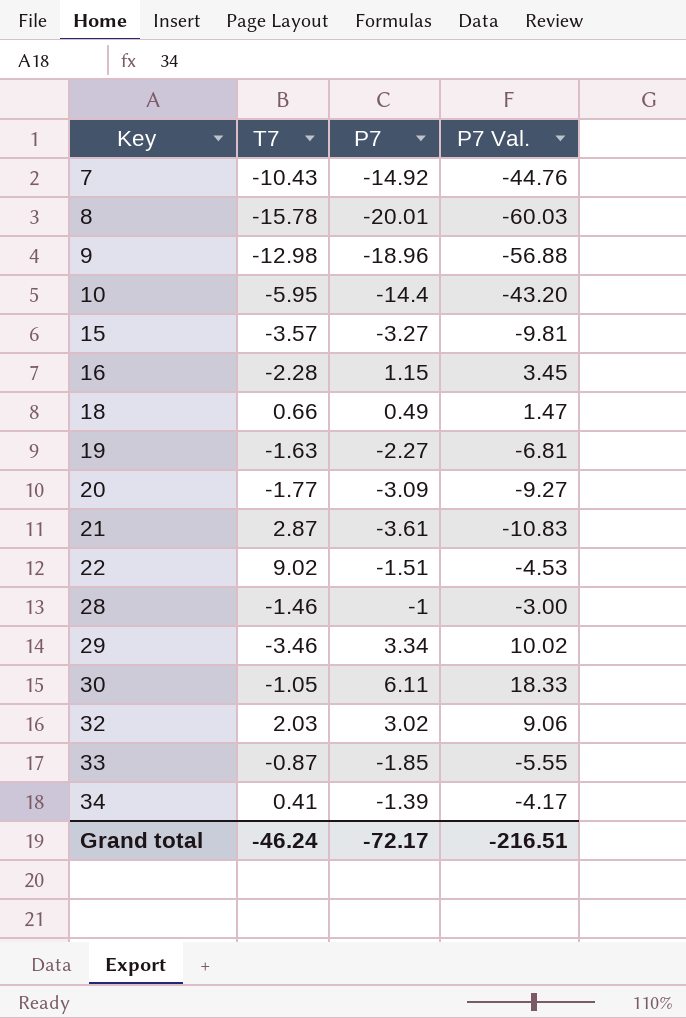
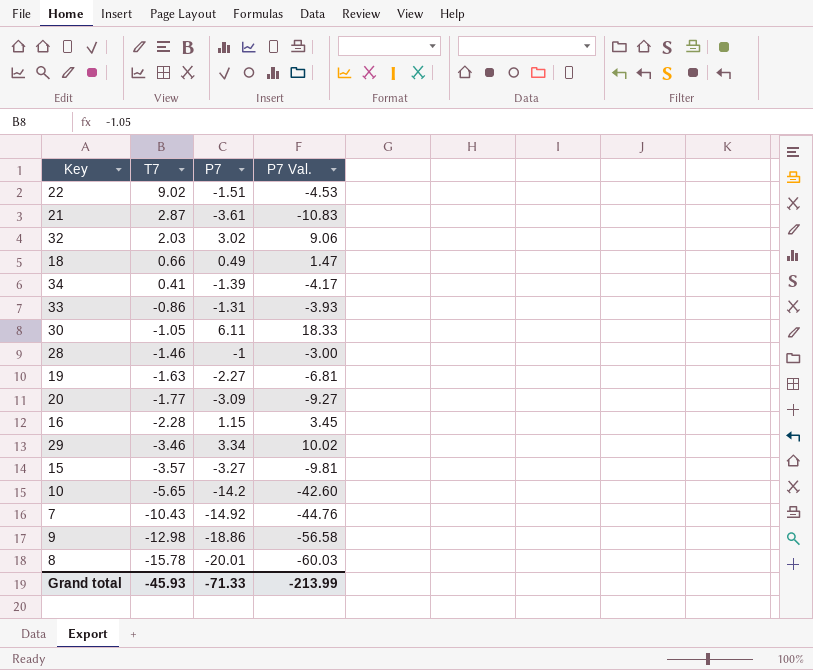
row order: Key ascending -> T7 descending
33 | T7: -0.87 -> -0.86
33 | P7: -1.85 -> -1.31
33 | P7 Val.: -5.55 -> -3.93
10 | T7: -5.95 -> -5.65
10 | P7: -14.4 -> -14.2
10 | P7 Val.: -43.20 -> -42.60
9 | P7: -18.96 -> -18.86
9 | P7 Val.: -56.88 -> -56.58
Grand total | T7: -46.24 -> -45.93
Grand total | P7: -72.17 -> -71.33
Grand total | P7 Val.: -216.51 -> -213.99

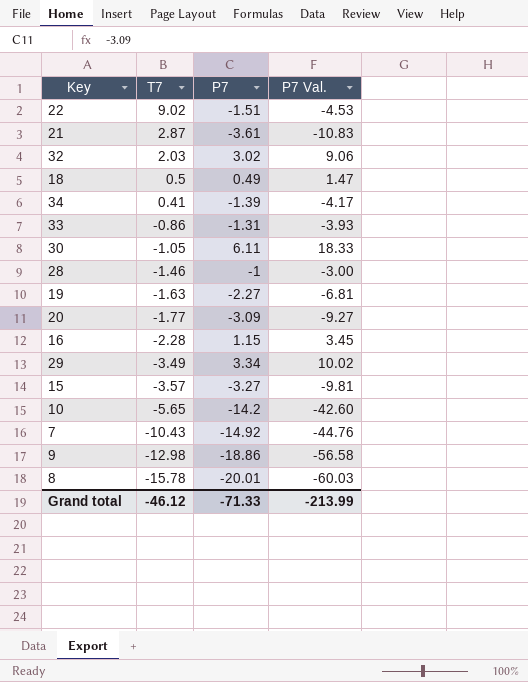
18 | T7: 0.66 -> 0.5
29 | T7: -3.46 -> -3.49
Grand total | T7: -45.93 -> -46.12

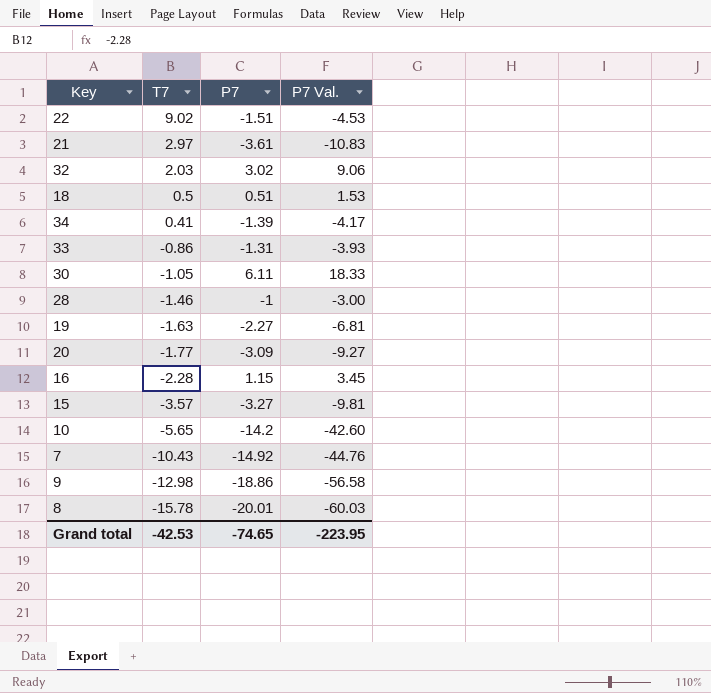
row 29: -3.49 | 3.34 | 10.02 -> none
21 | T7: 2.87 -> 2.97
18 | P7: 0.49 -> 0.51
18 | P7 Val.: 1.47 -> 1.53
Grand total | T7: -46.12 -> -42.53
Grand total | P7: -71.33 -> -74.65
Grand total | P7 Val.: -213.99 -> -223.95

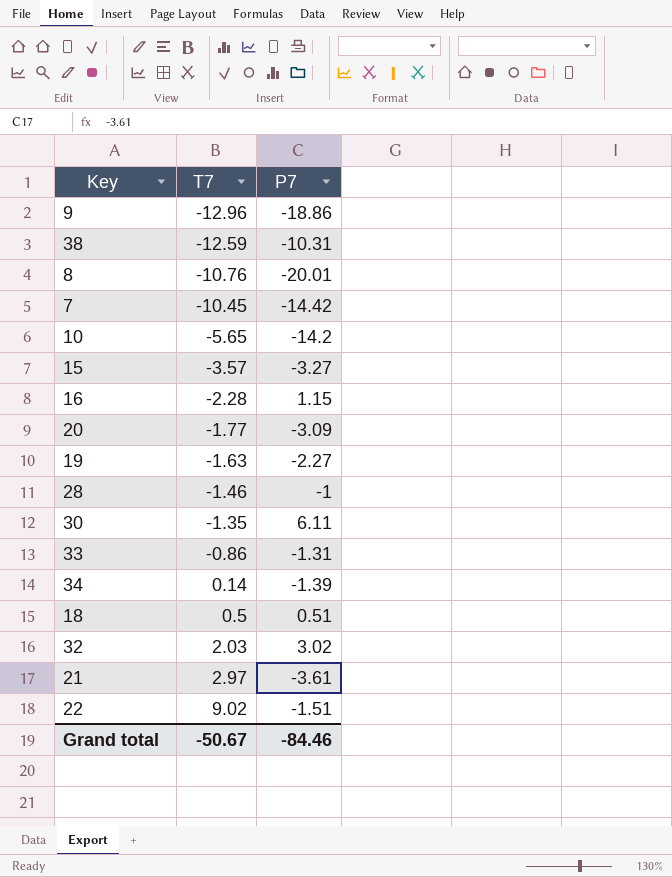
row order: T7 descending -> T7 ascending
column P7 Val. | formula: [P7] * 3 -> none
9 | T7: -12.98 -> -12.96
row 38: none -> -12.59 | -10.31
8 | T7: -15.78 -> -10.76
7 | T7: -10.43 -> -10.45
7 | P7: -14.92 -> -14.42
30 | T7: -1.05 -> -1.35
34 | T7: 0.41 -> 0.14
Grand total | T7: -42.53 -> -50.67
Grand total | P7: -74.65 -> -84.46

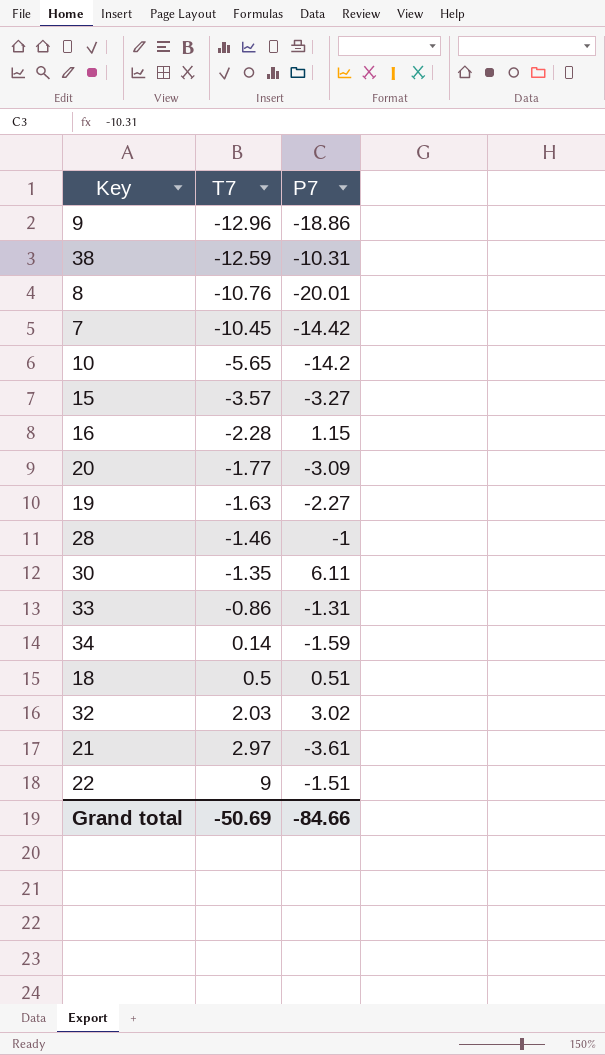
34 | P7: -1.39 -> -1.59
22 | T7: 9.02 -> 9
Grand total | T7: -50.67 -> -50.69
Grand total | P7: -84.46 -> -84.66

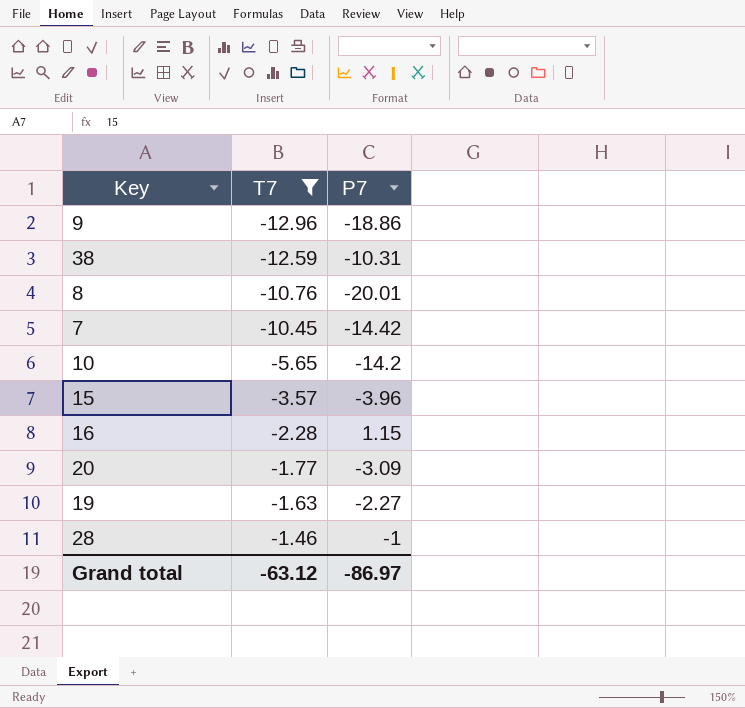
filter: none -> T7 <= -1.46
15 | P7: -3.27 -> -3.96
Grand total | T7: -50.69 -> -63.12
Grand total | P7: -84.66 -> -86.97

